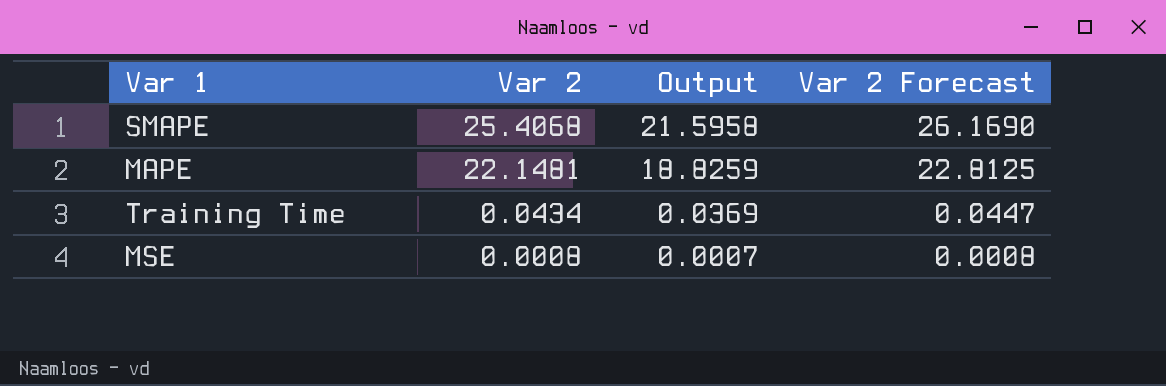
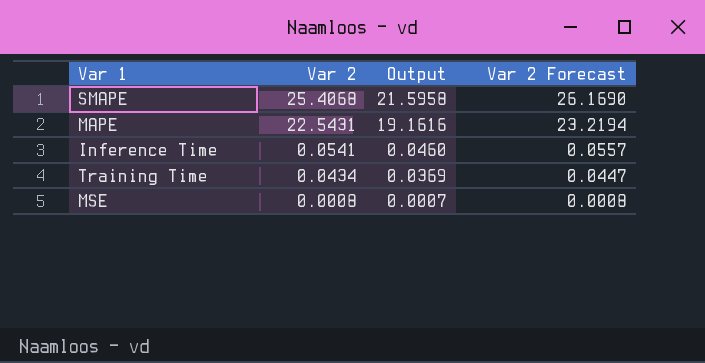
MAPE | Var 2: 22.1481 -> 22.5431
MAPE | Output: 18.8259 -> 19.1616
MAPE | Var 2 Forecast: 22.8125 -> 23.2194
row Inference Time: none -> 0.0541 | 0.0460 | 0.0557

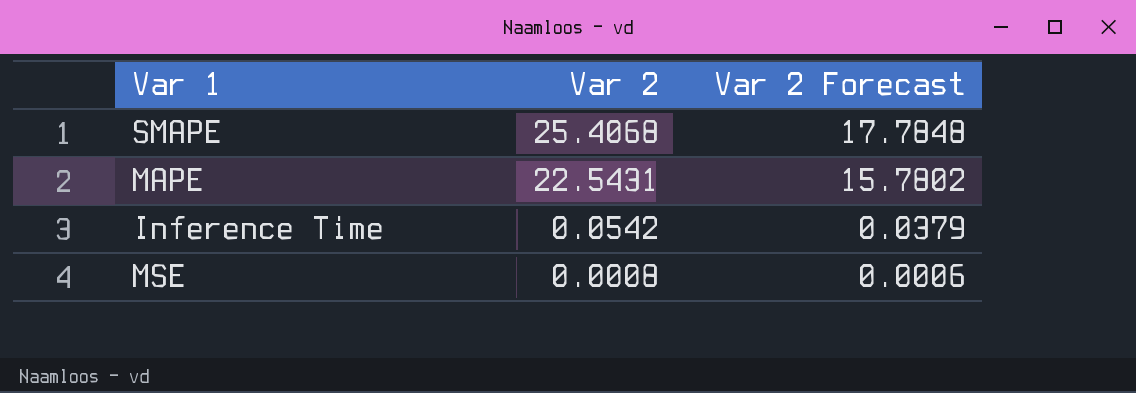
column Output | formula: [Var 2] * 0.85 -> none
column Var 2 Forecast | formula: [Var 2] * 1.03 -> [Var 2] * 0.7
row Training Time: 0.0434 | 0.0369 | 0.0447 -> none
Inference Time | Var 2: 0.0541 -> 0.0542

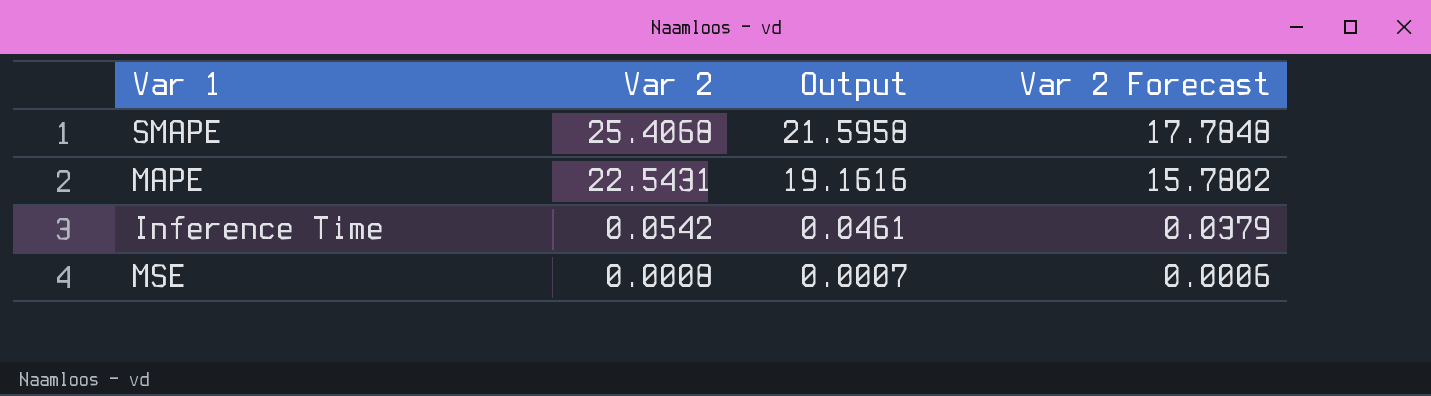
column Output | formula: none -> [Var 2] * 0.85

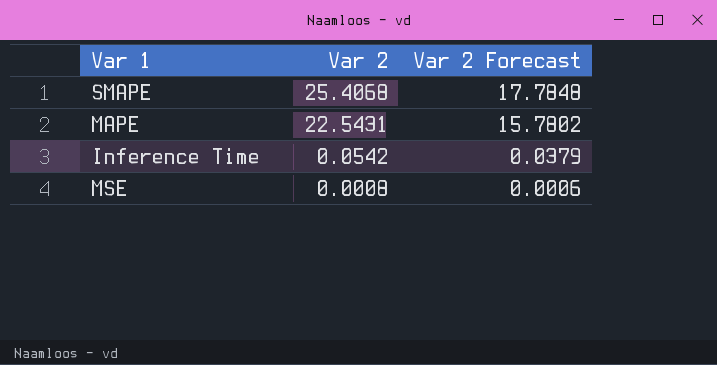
column Output | formula: [Var 2] * 0.85 -> none

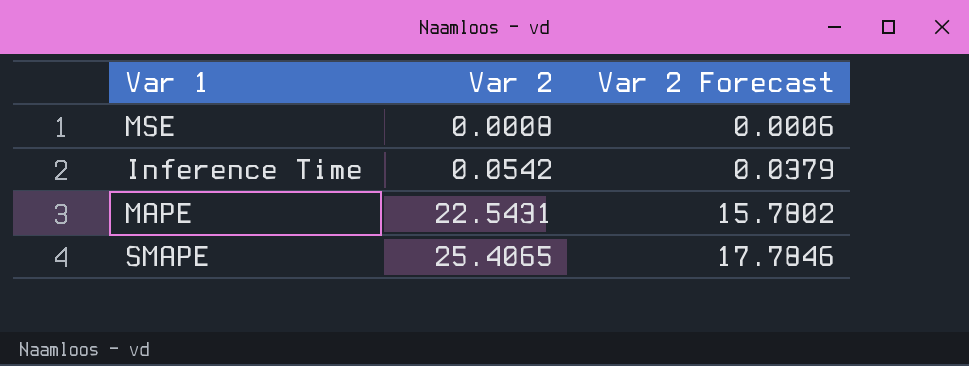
row order: Var 2 descending -> Var 2 ascending
SMAPE | Var 2: 25.4068 -> 25.4065
SMAPE | Var 2 Forecast: 17.7848 -> 17.7846

